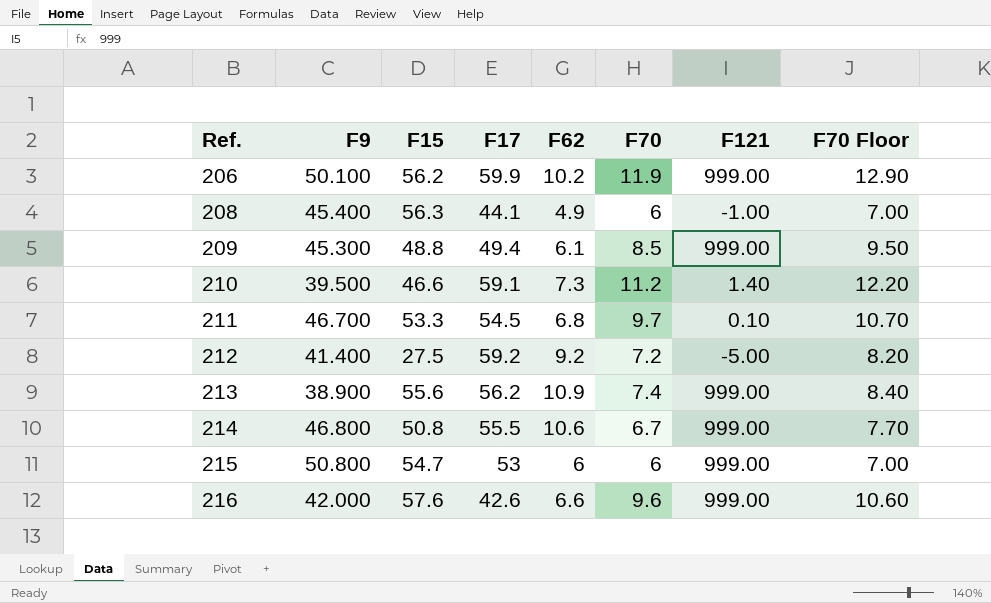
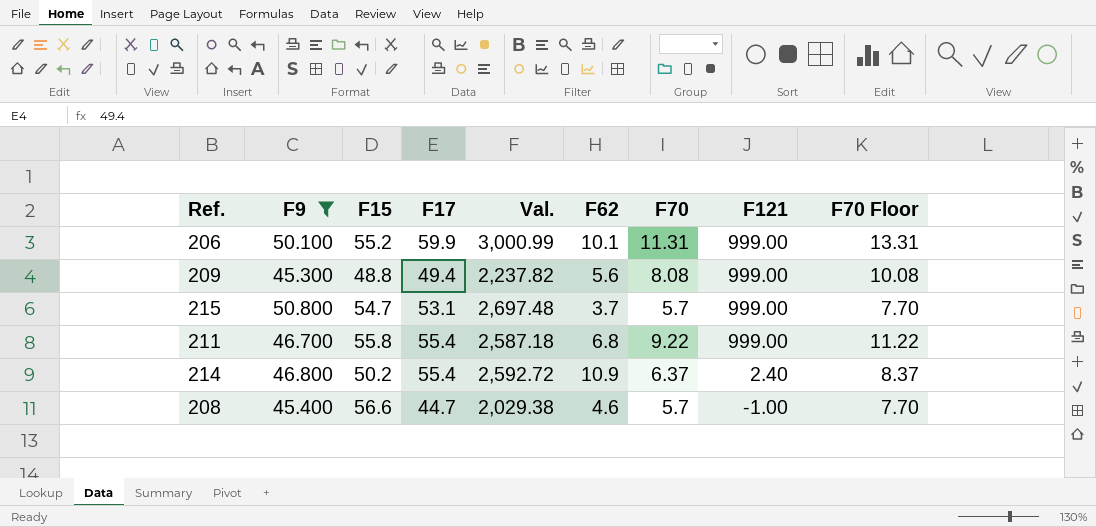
filter: none -> F9 >= 45.300
row order: Ref. ascending -> F121 descending
column Val. | formula: none -> [F9] * [F17]
column F70 Floor | formula: [F70] + 1 -> [F70] + 2
206 | F15: 56.2 -> 55.2
206 | F62: 10.2 -> 10.1
206 | F70: 11.9 -> 11.31
209 | F62: 6.1 -> 5.6
209 | F70: 8.5 -> 8.08
215 | F17: 53 -> 53.1
215 | F62: 6 -> 3.7
215 | F70: 6 -> 5.7
211 | F15: 53.3 -> 55.8
211 | F17: 54.5 -> 55.4
211 | F70: 9.7 -> 9.22
211 | F121: 0.10 -> 999.00
214 | F15: 50.8 -> 50.2
214 | F17: 55.5 -> 55.4
214 | F62: 10.6 -> 10.9
214 | F70: 6.7 -> 6.37
214 | F121: 999.00 -> 2.40
208 | F15: 56.3 -> 56.6
208 | F17: 44.1 -> 44.7
208 | F62: 4.9 -> 4.6
208 | F70: 6 -> 5.7

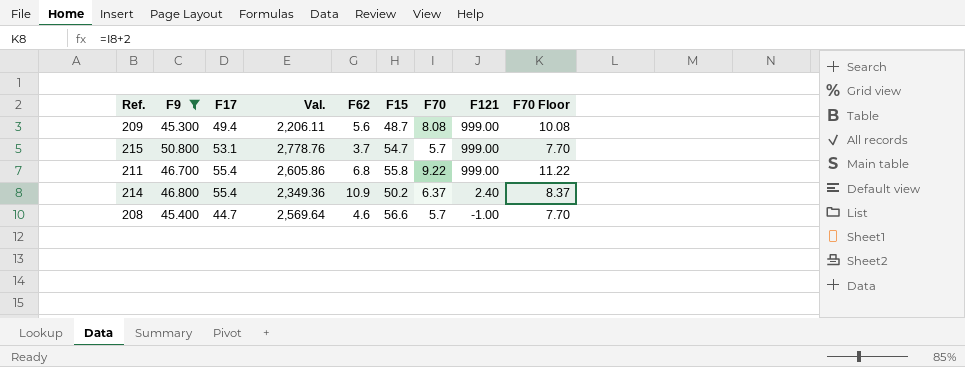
column Val. | formula: [F9] * [F17] -> [F9] * [F15]
column F15 | position: 3 -> 6
row 206: 50.100 | 55.2 | 59.9 | 3,000.99 | 10.1 | 11.31 | 999.00 | 13.31 -> none
209 | F15: 48.8 -> 48.7

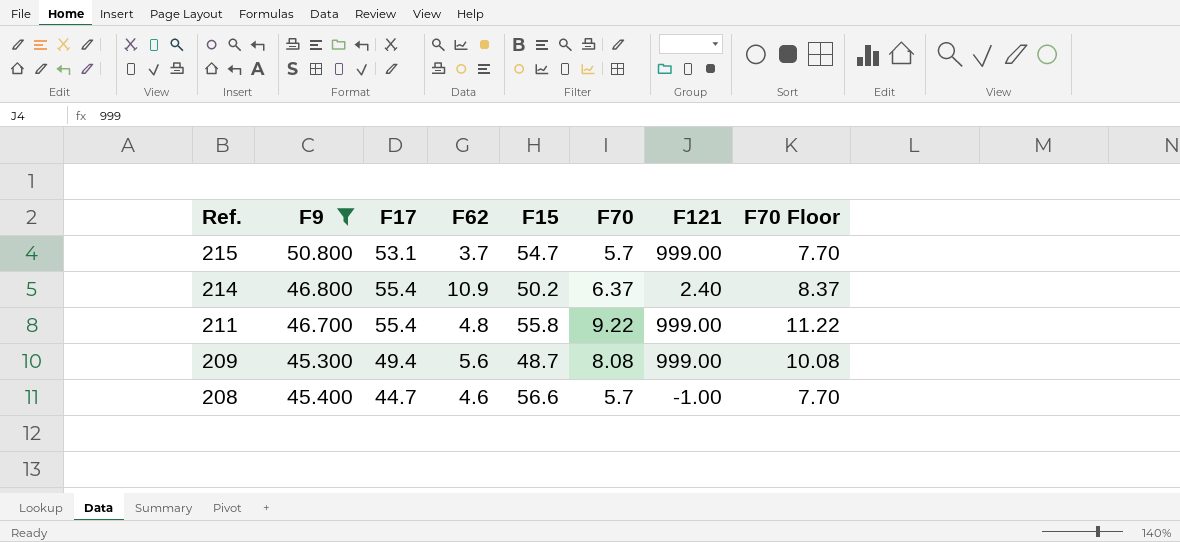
row order: F121 descending -> Ref. descending
column Val. | formula: [F9] * [F15] -> none
211 | F62: 6.8 -> 4.8

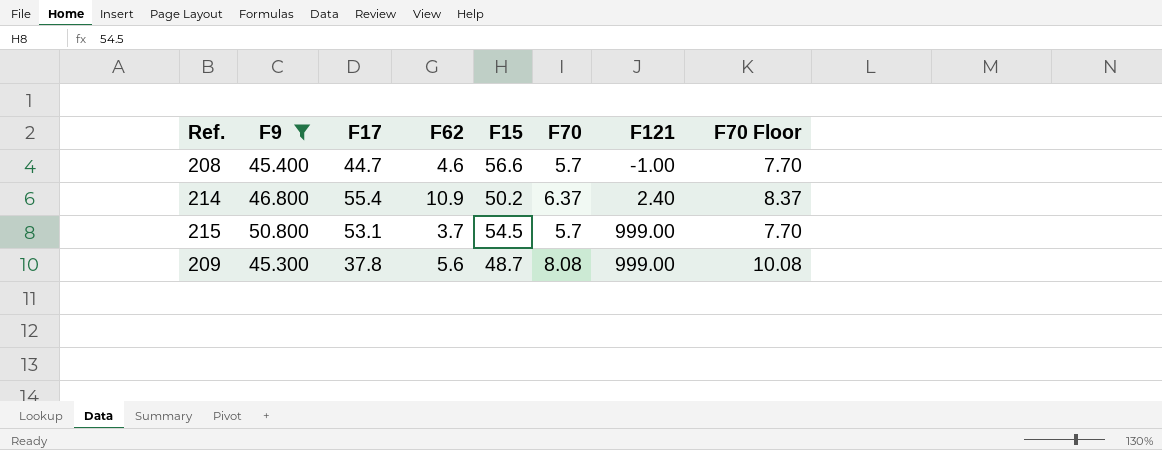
row order: Ref. descending -> F121 ascending
row 211: 46.700 | 55.4 | 4.8 | 55.8 | 9.22 | 999.00 | 11.22 -> none
215 | F15: 54.7 -> 54.5
209 | F17: 49.4 -> 37.8

